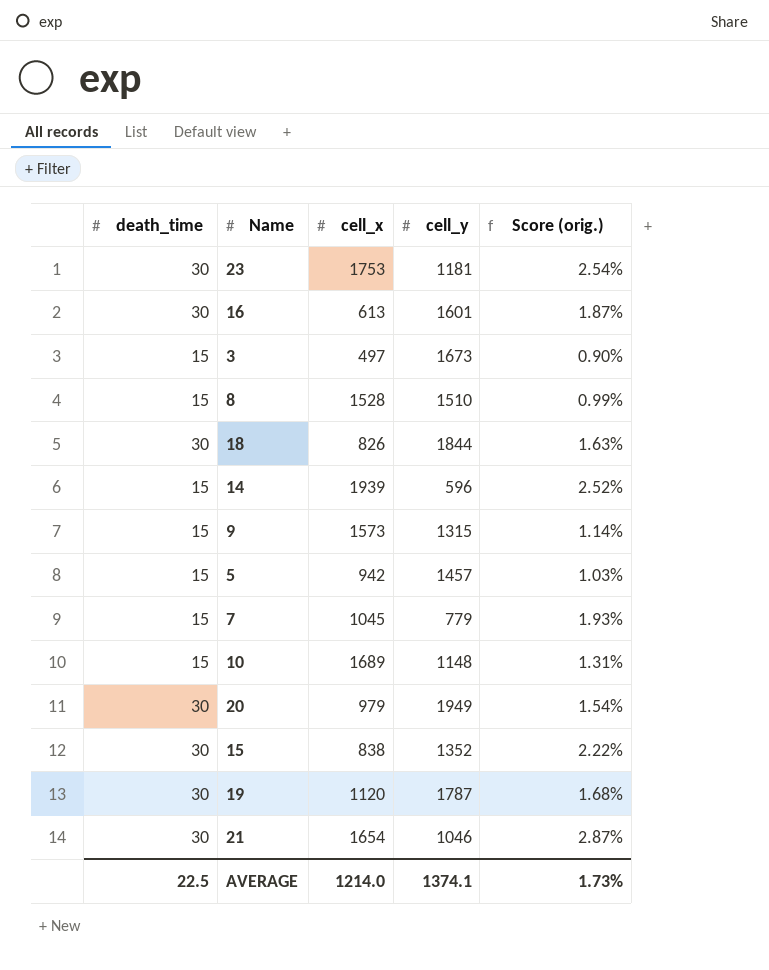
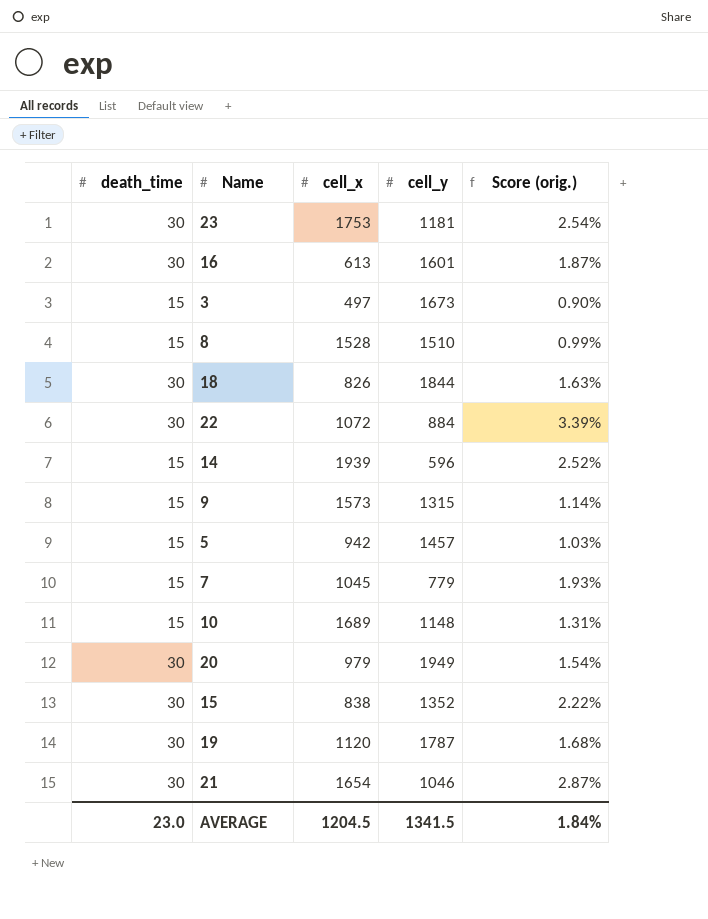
row 22: none -> 30 | 1072 | 884 | 3.39%
AVERAGE | death_time: 22.5 -> 23.0
AVERAGE | cell_x: 1214.0 -> 1204.5
AVERAGE | cell_y: 1374.1 -> 1341.5
AVERAGE | Score (orig.): 1.73% -> 1.84%

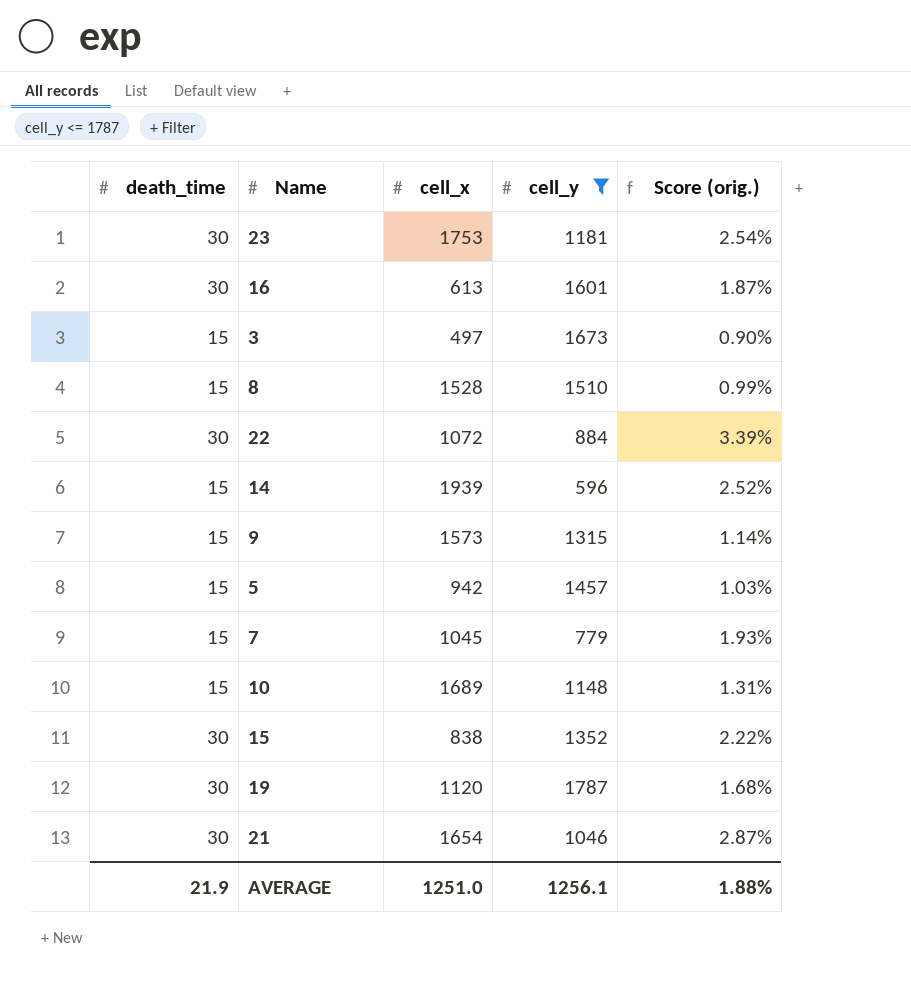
filter: none -> cell_y <= 1787
AVERAGE | death_time: 23.0 -> 21.9
AVERAGE | cell_x: 1204.5 -> 1251.0
AVERAGE | cell_y: 1341.5 -> 1256.1
AVERAGE | Score (orig.): 1.84% -> 1.88%

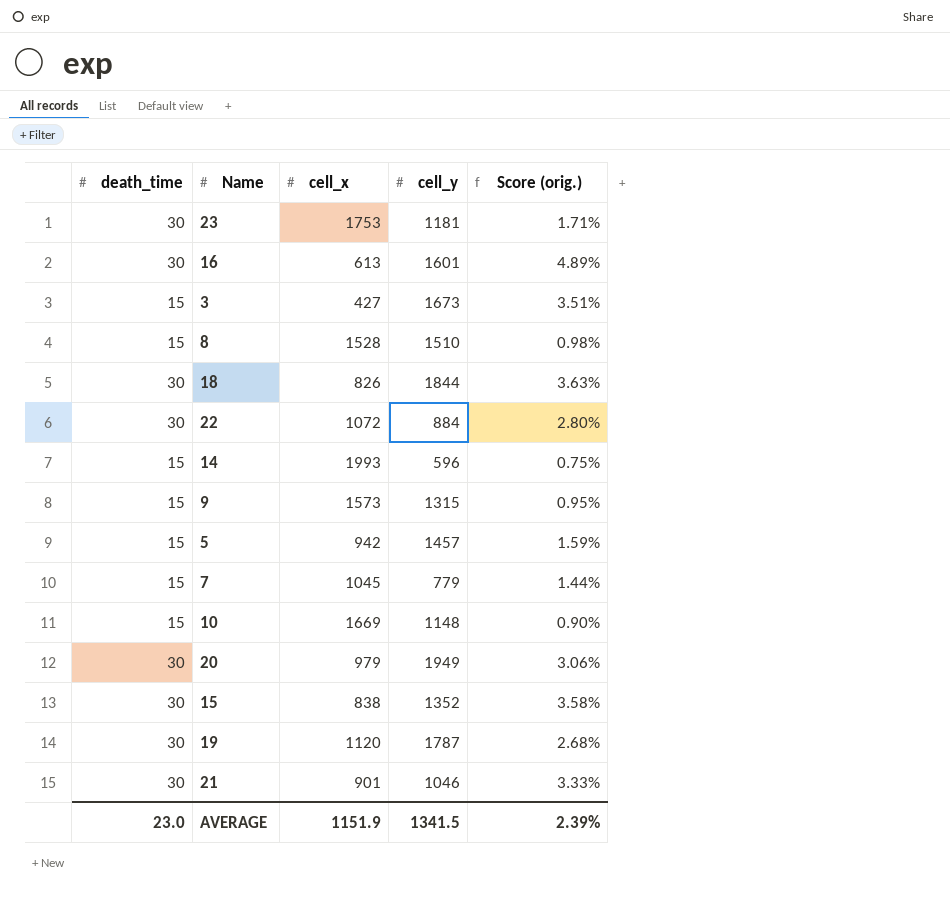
filter: cell_y <= 1787 -> none
column Score (orig.) | formula: [death_time] / [cell_y] -> [death_time] / [cell_x]
3 | cell_x: 497 -> 427
14 | cell_x: 1939 -> 1993
10 | cell_x: 1689 -> 1669
21 | cell_x: 1654 -> 901
AVERAGE | death_time: 21.9 -> 23.0
AVERAGE | cell_x: 1251.0 -> 1151.9
AVERAGE | cell_y: 1256.1 -> 1341.5
AVERAGE | Score (orig.): 1.88% -> 2.39%

